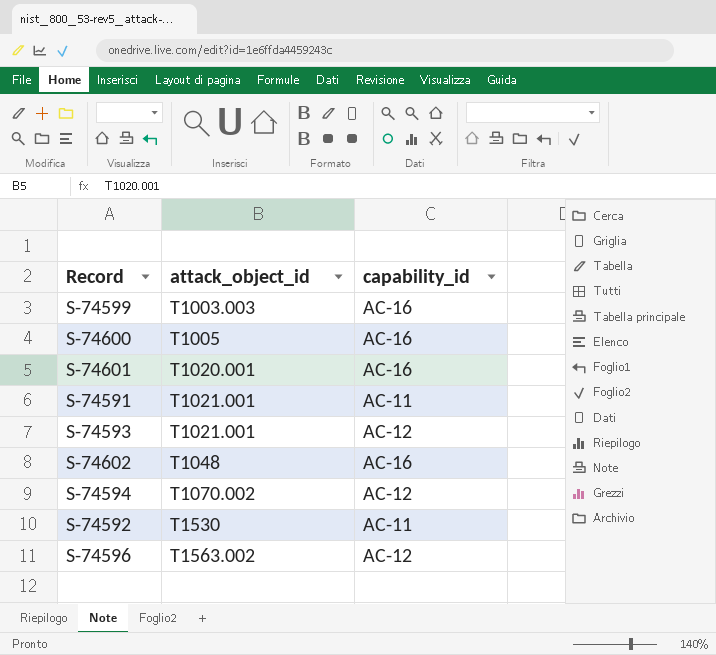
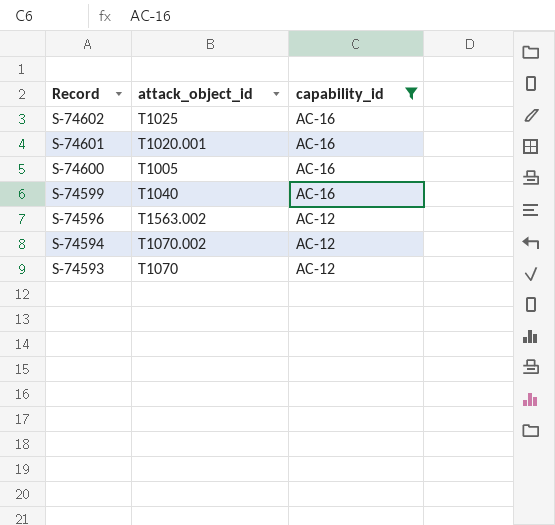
filter: none -> capability_id != AC-11
row order: attack_object_id ascending -> Record descending
S-74602 | attack_object_id: T1048 -> T1025
S-74599 | attack_object_id: T1003.003 -> T1040
S-74593 | attack_object_id: T1021.001 -> T1070

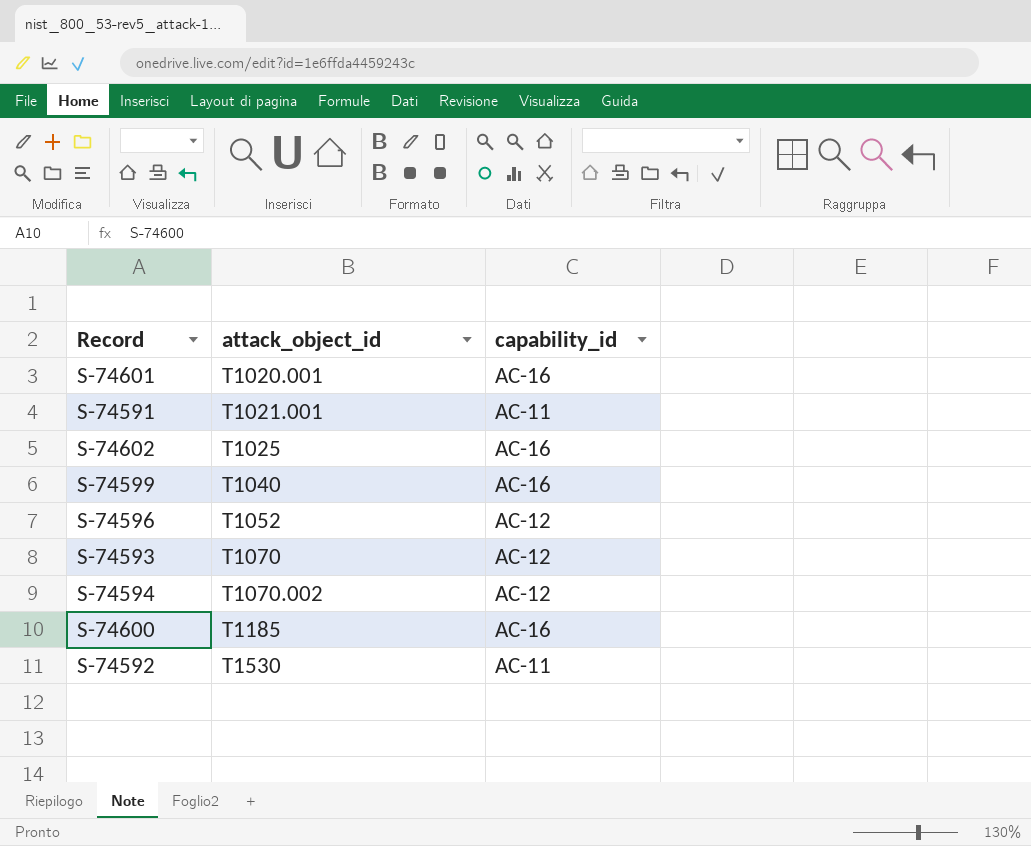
filter: capability_id != AC-11 -> none
row order: Record descending -> attack_object_id ascending
S-74596 | attack_object_id: T1563.002 -> T1052
S-74600 | attack_object_id: T1005 -> T1185

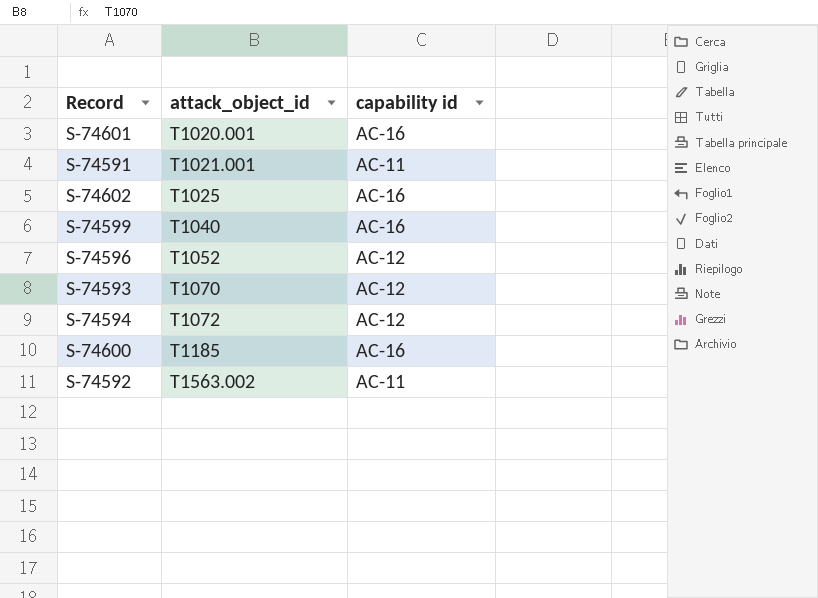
column name: capability_id -> capability id
S-74594 | attack_object_id: T1070.002 -> T1072
S-74592 | attack_object_id: T1530 -> T1563.002

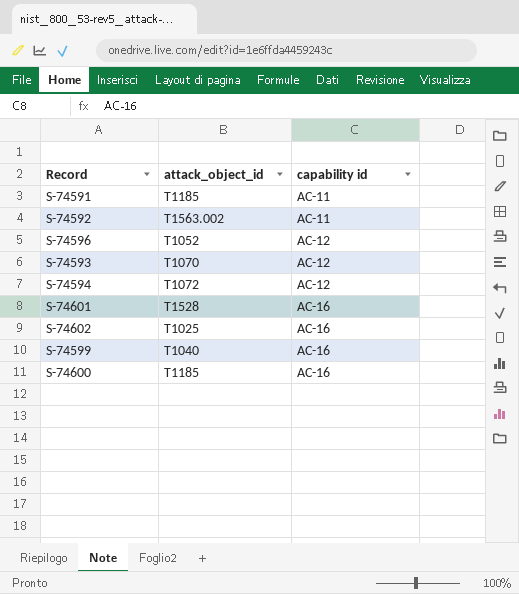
row order: attack_object_id ascending -> capability id ascending
S-74591 | attack_object_id: T1021.001 -> T1185
S-74601 | attack_object_id: T1020.001 -> T1528

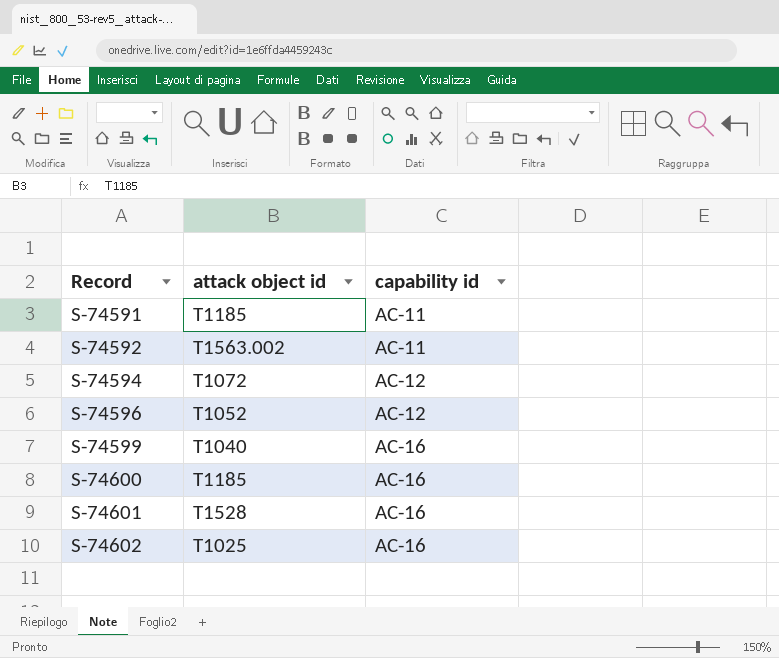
row order: capability id ascending -> Record ascending
column name: attack_object_id -> attack object id
row S-74593: T1070 | AC-12 -> none

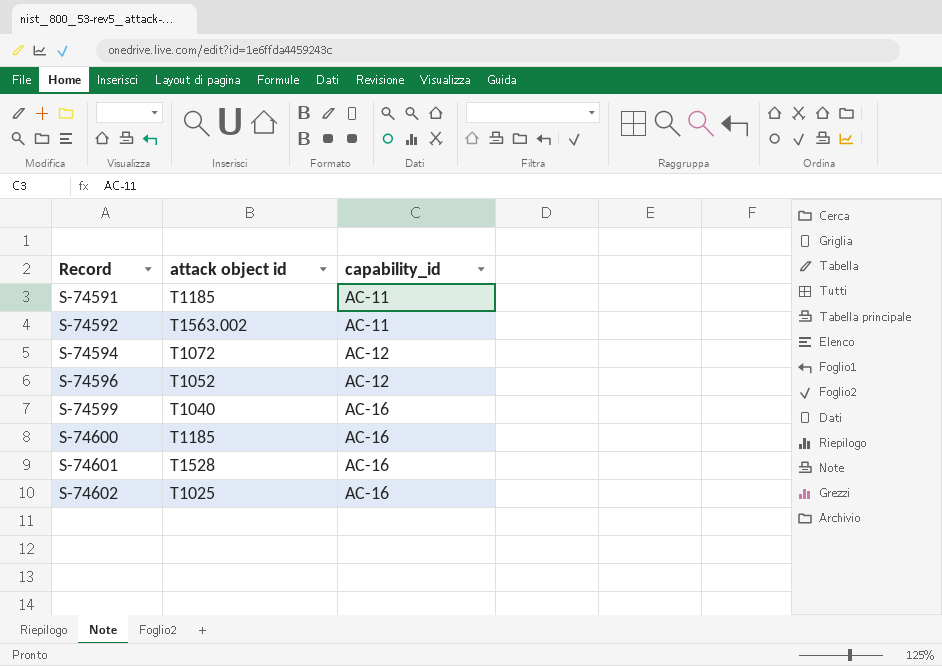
column name: capability id -> capability_id

